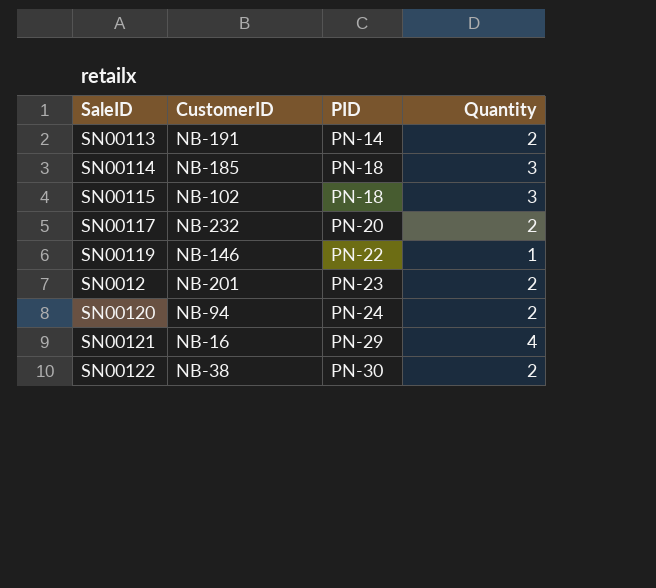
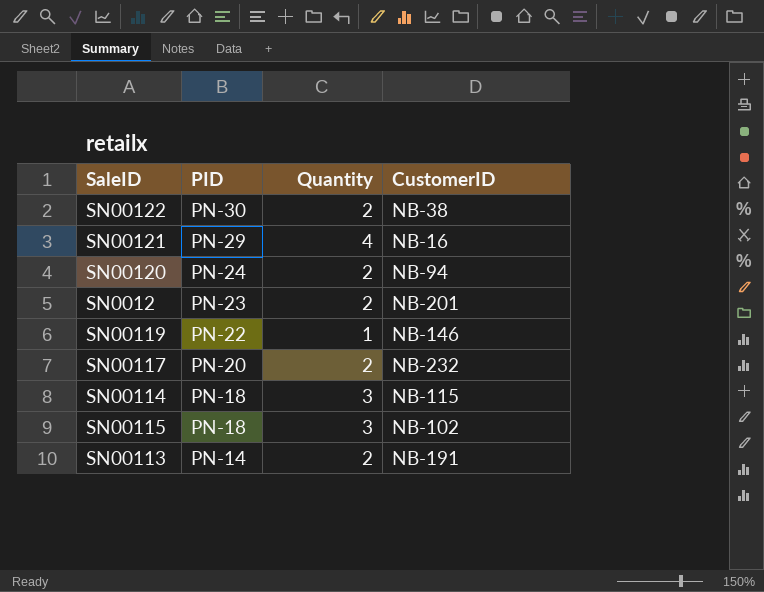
row order: PID ascending -> PID descending
column CustomerID | position: 2 -> 4
SN00114 | CustomerID: NB-185 -> NB-115

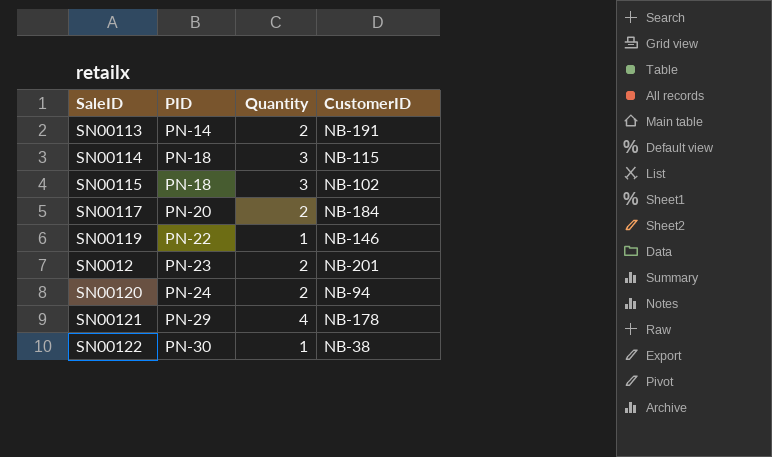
row order: PID descending -> PID ascending
SN00117 | CustomerID: NB-232 -> NB-184
SN00121 | CustomerID: NB-16 -> NB-178
SN00122 | Quantity: 2 -> 1

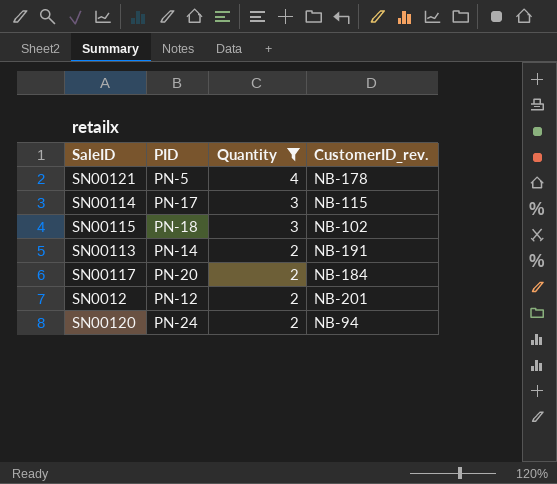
filter: none -> Quantity != 1
row order: PID ascending -> Quantity descending
column name: CustomerID -> CustomerID_rev.
SN00121 | PID: PN-29 -> PN-5
SN00114 | PID: PN-18 -> PN-17
SN0012 | PID: PN-23 -> PN-12

